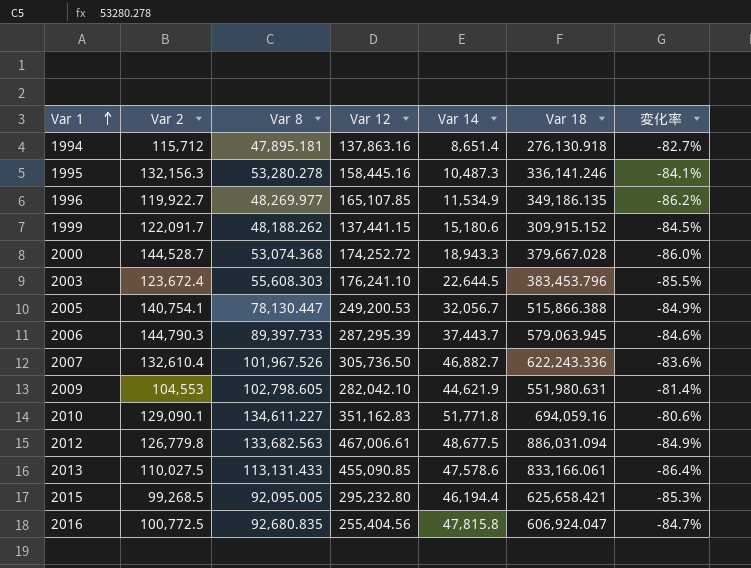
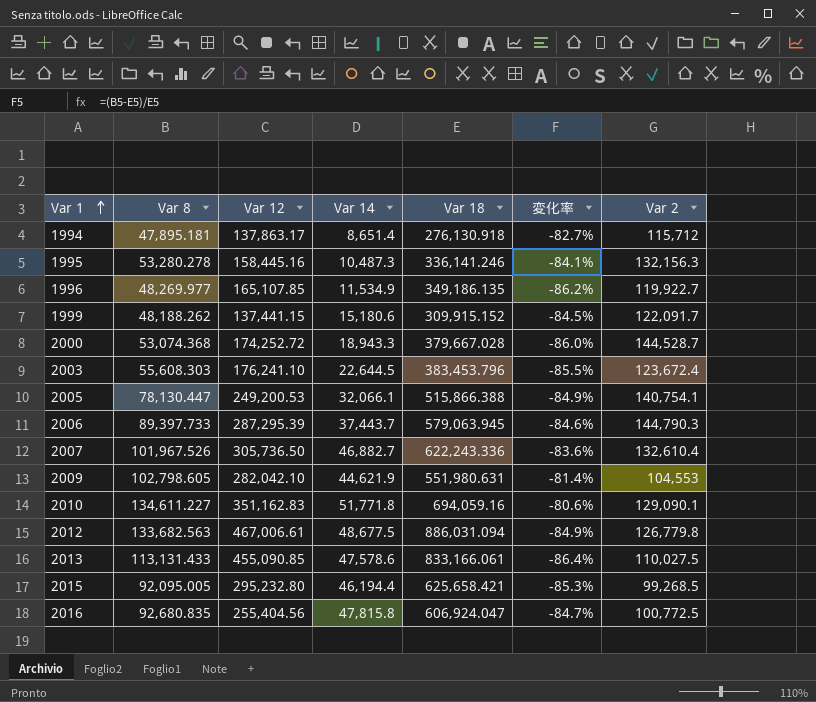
column Var 2 | position: 2 -> 7
1994 | Var 12: 137,863.16 -> 137,863.17
2005 | Var 14: 32,056.7 -> 32,066.1

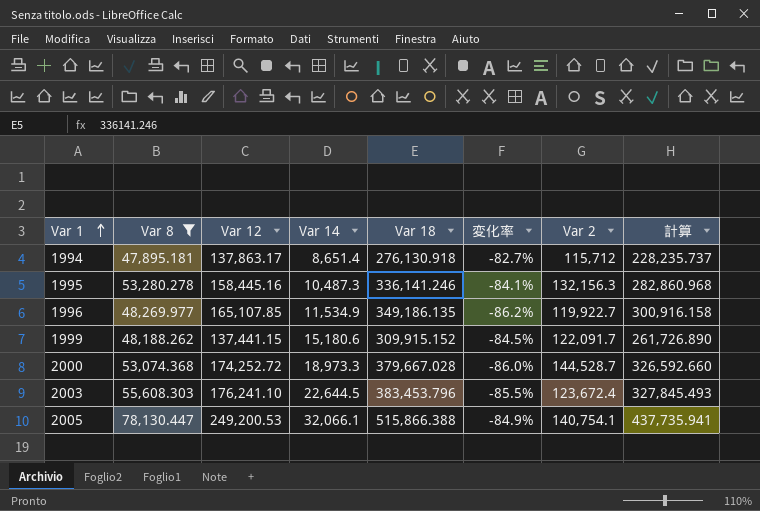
filter: none -> Var 8 <= 78,130.447
column 計算 | formula: none -> [Var 18] - [Var 8]
2000 | Var 14: 18,943.3 -> 18,973.3

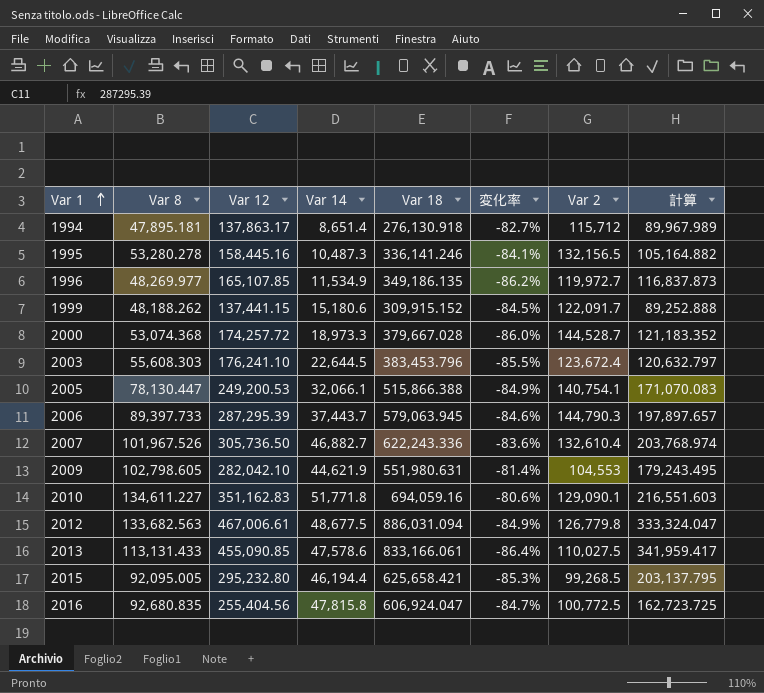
filter: Var 8 <= 78,130.447 -> none
column 計算 | formula: [Var 18] - [Var 8] -> [Var 12] - [Var 8]
1995 | Var 2: 132,156.3 -> 132,156.5
1996 | Var 2: 119,922.7 -> 119,972.7
2000 | Var 12: 174,252.72 -> 174,257.72

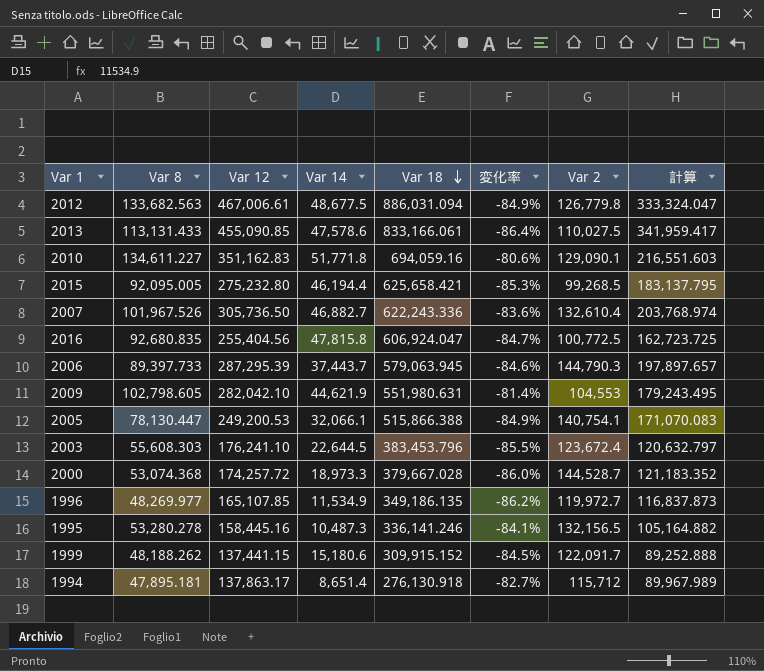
row order: Var 1 ascending -> Var 18 descending
2015 | Var 12: 295,232.80 -> 275,232.80
2015 | 計算: 203,137.795 -> 183,137.795

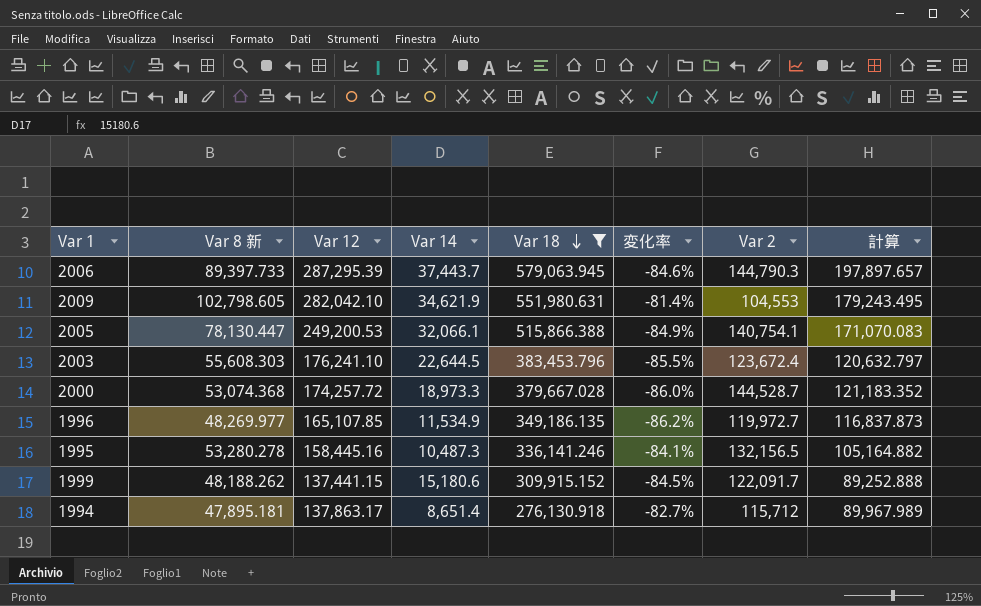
filter: none -> Var 18 <= 579,063.945
column name: Var 8 -> Var 8 新
2009 | Var 14: 44,621.9 -> 34,621.9

